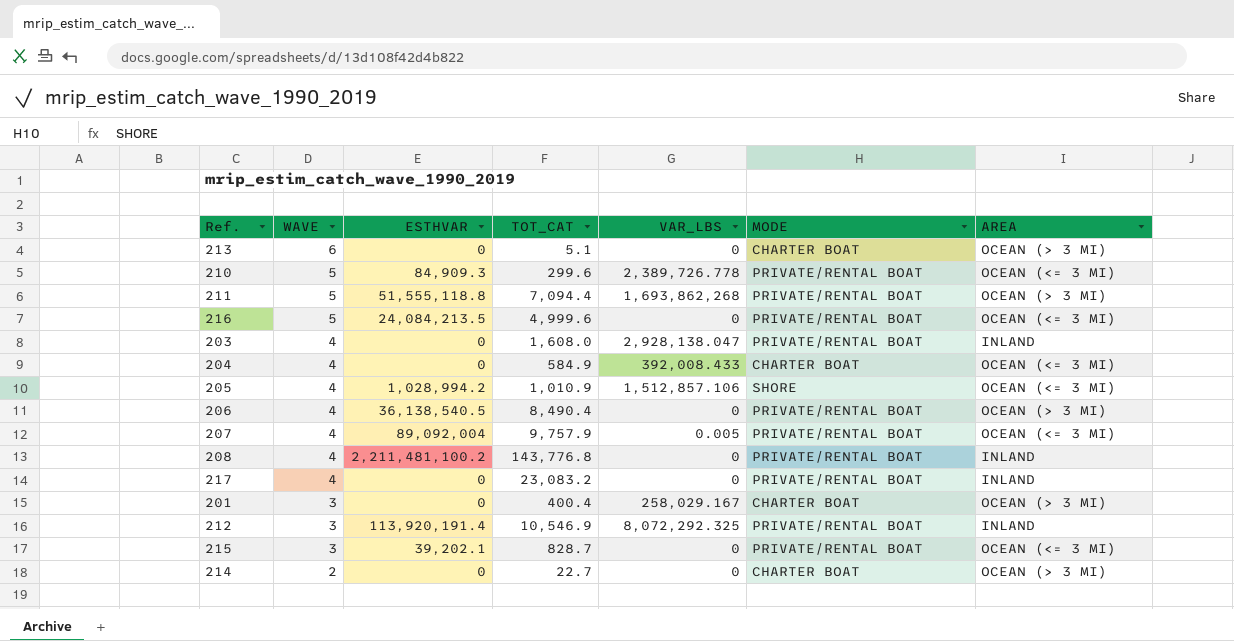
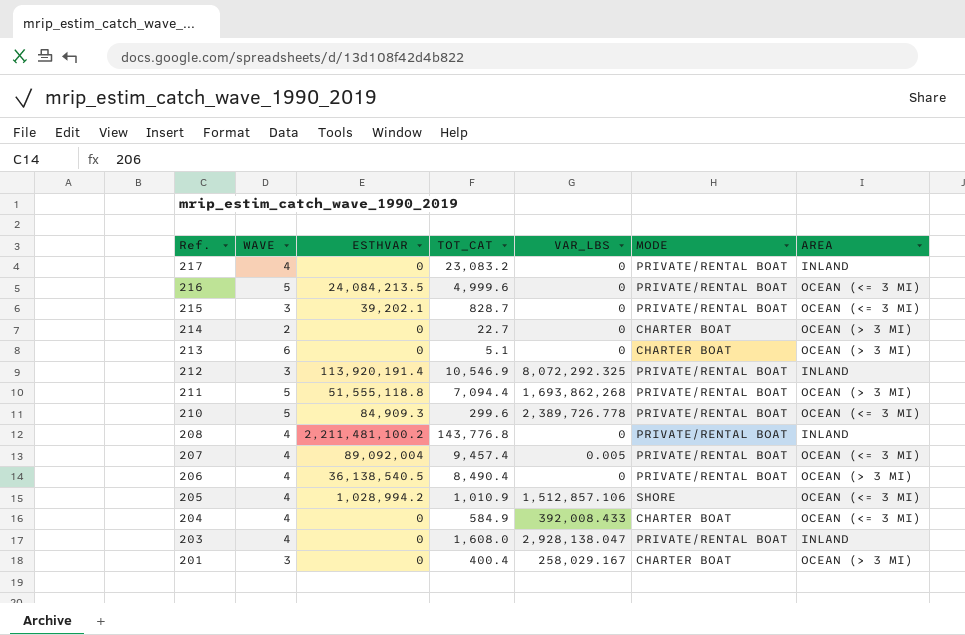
row order: WAVE descending -> Ref. descending
207 | TOT_CAT: 9,757.9 -> 9,457.4

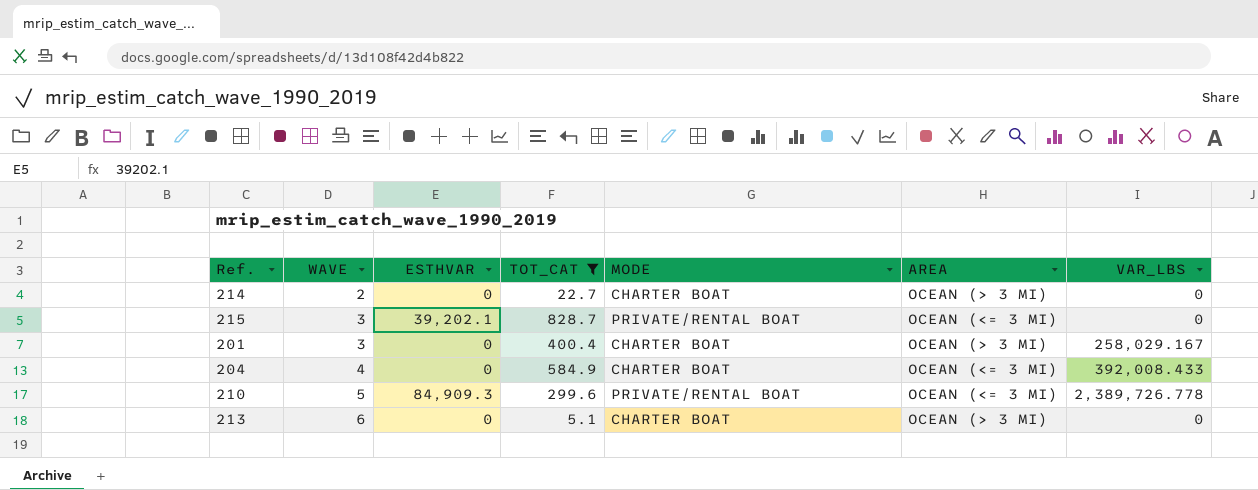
filter: none -> TOT_CAT <= 828.7
row order: Ref. descending -> WAVE ascending
column VAR_LBS | position: 5 -> 7

